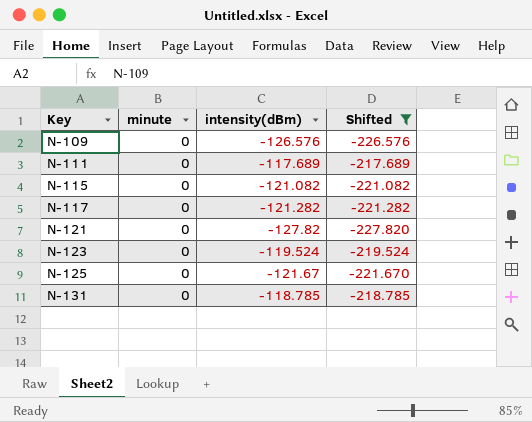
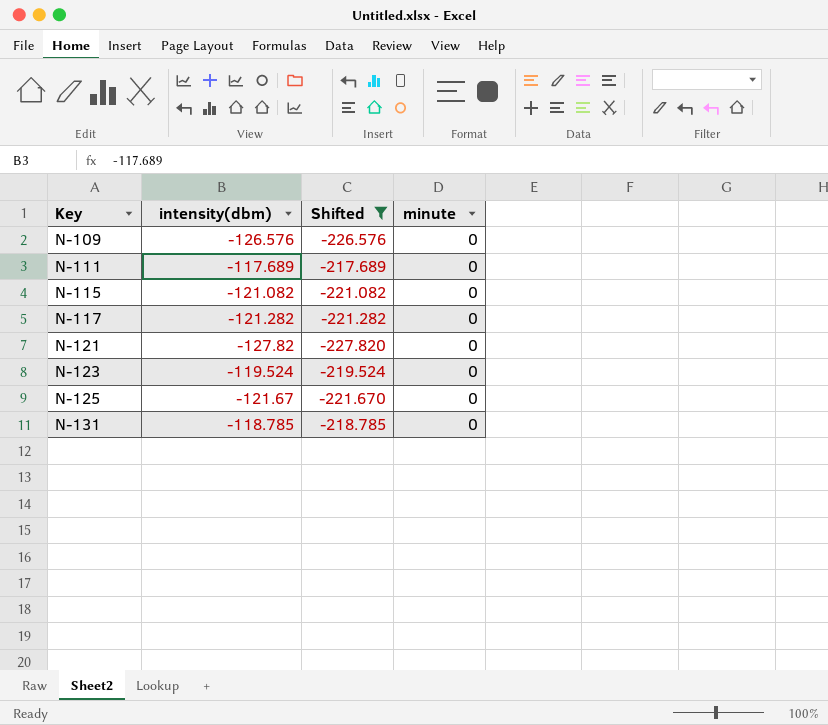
column name: intensity(dBm) -> intensity(dbm)
column minute | position: 2 -> 4

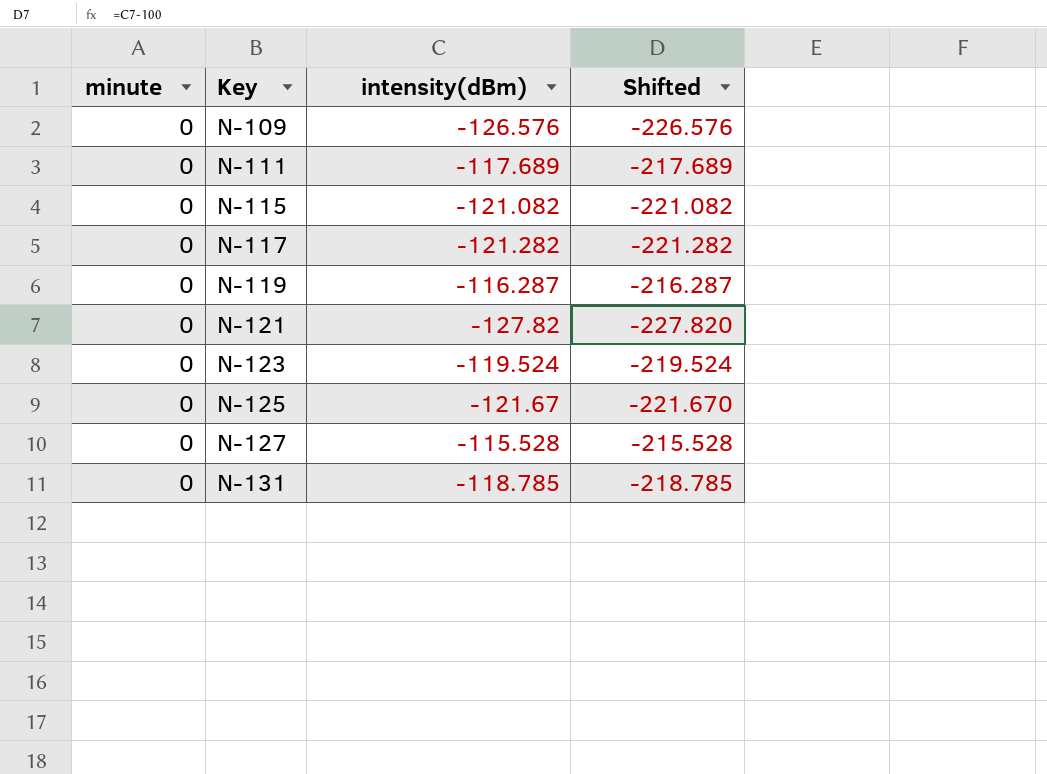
filter: Shifted <= -217.689 -> none
column minute | position: 4 -> 1
column name: intensity(dbm) -> intensity(dBm)

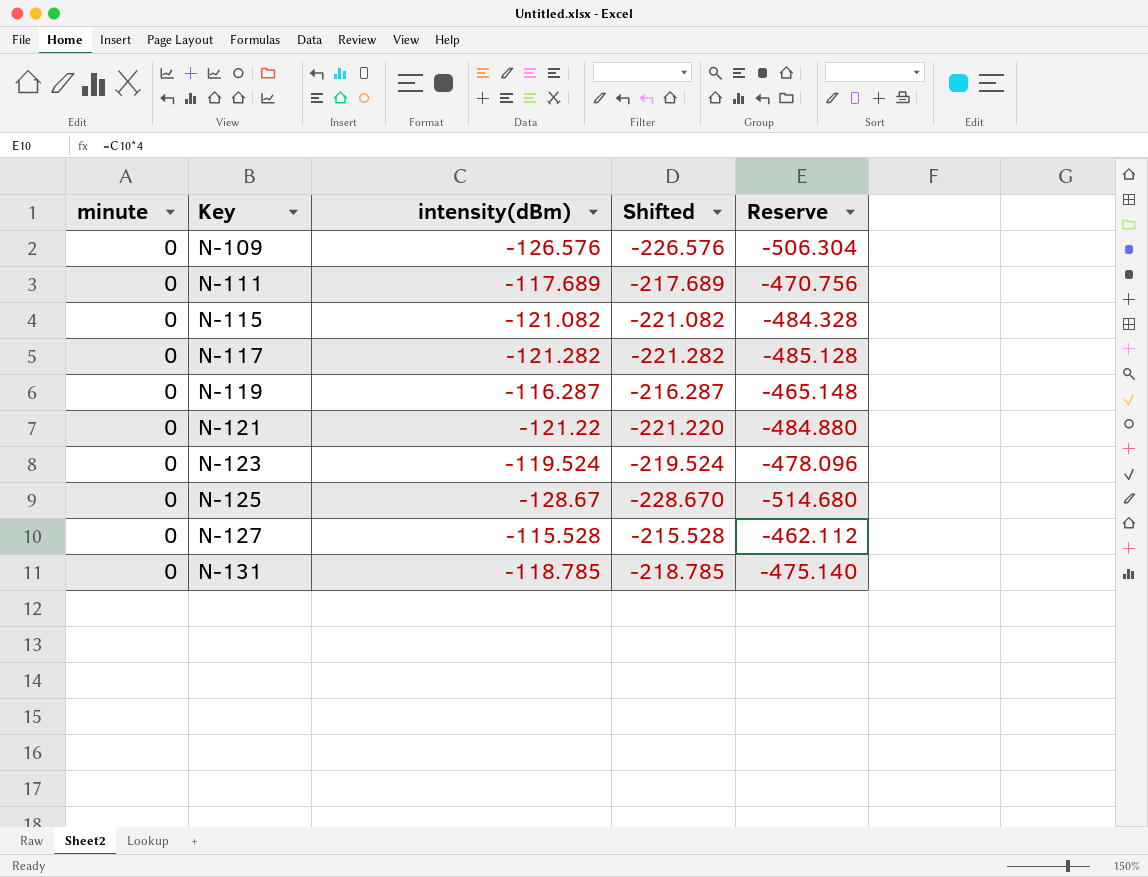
column Reserve | formula: none -> [intensity(dBm)] * 4
N-121 | intensity(dBm): -127.82 -> -121.22
N-121 | Shifted: -227.820 -> -221.220
N-125 | intensity(dBm): -121.67 -> -128.67
N-125 | Shifted: -221.670 -> -228.670

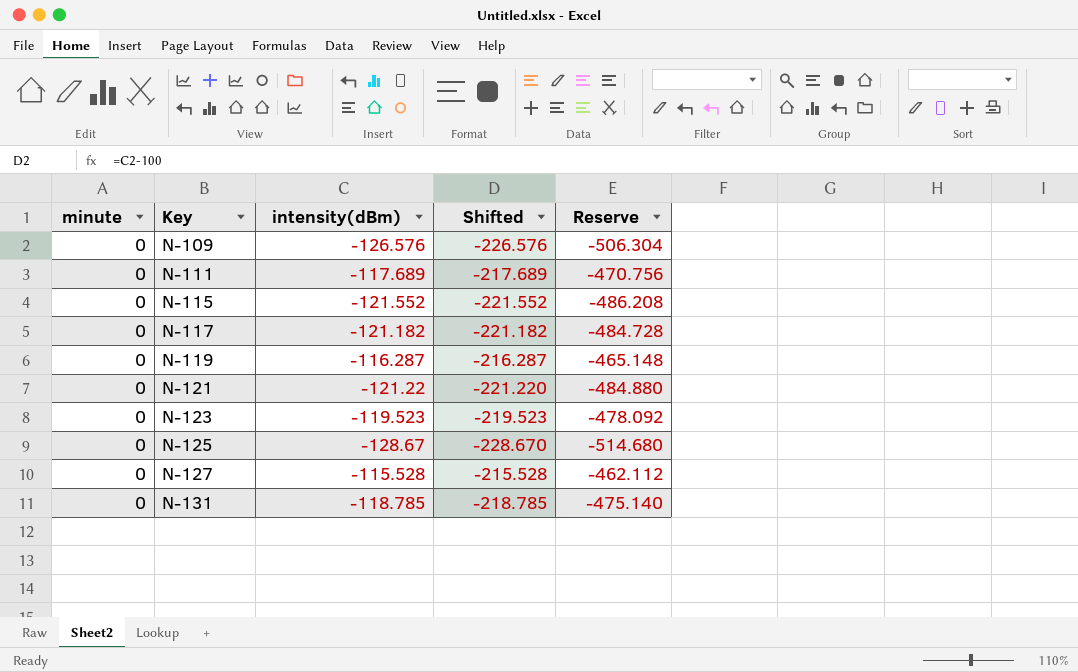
N-115 | intensity(dBm): -121.082 -> -121.552
N-115 | Shifted: -221.082 -> -221.552
N-115 | Reserve: -484.328 -> -486.208
N-117 | intensity(dBm): -121.282 -> -121.182
N-117 | Shifted: -221.282 -> -221.182
N-117 | Reserve: -485.128 -> -484.728
N-123 | intensity(dBm): -119.524 -> -119.523
N-123 | Shifted: -219.524 -> -219.523
N-123 | Reserve: -478.096 -> -478.092

